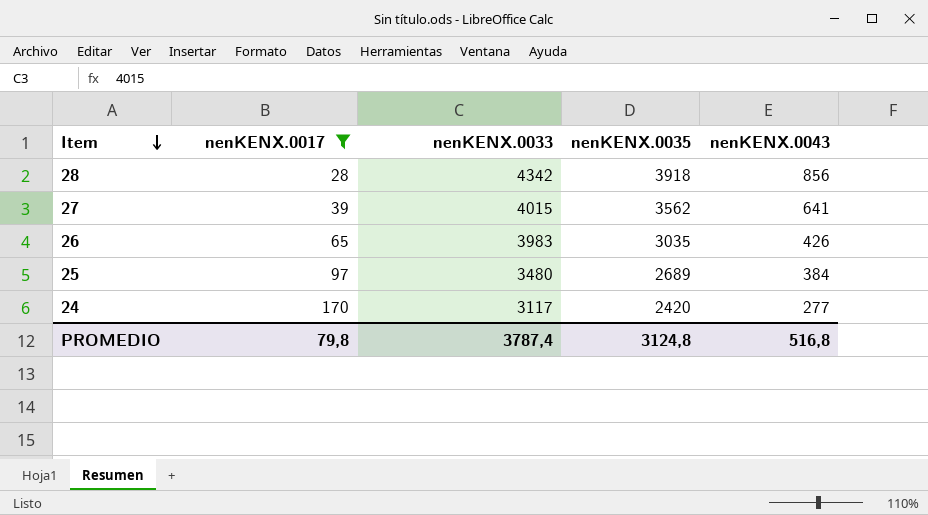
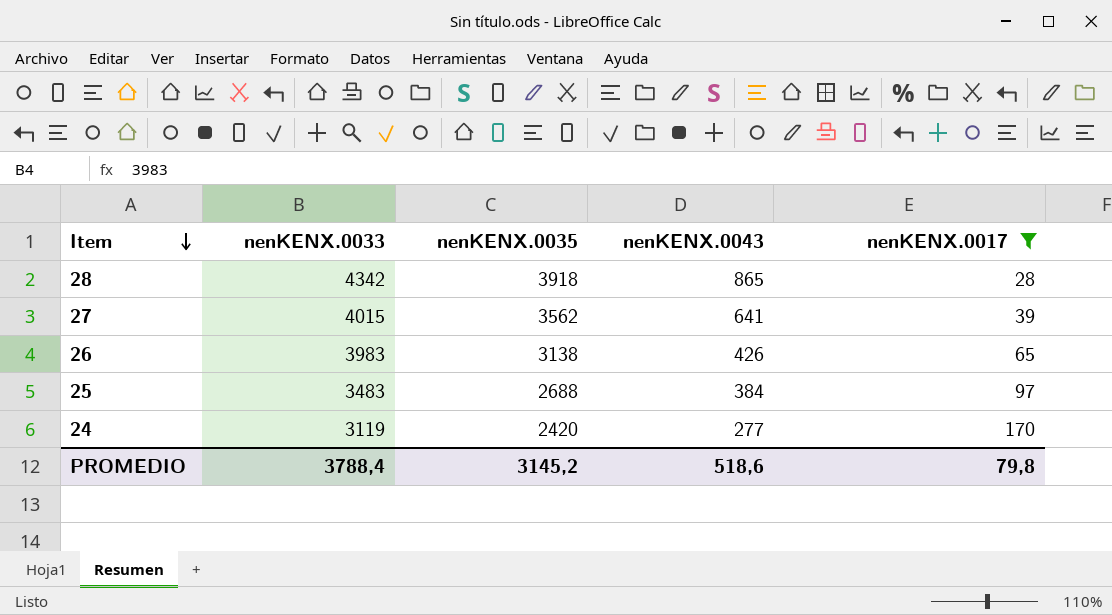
column nenKENX.0017 | position: 2 -> 5
28 | nenKENX.0043: 856 -> 865
26 | nenKENX.0035: 3035 -> 3138
25 | nenKENX.0033: 3480 -> 3483
25 | nenKENX.0035: 2689 -> 2688
24 | nenKENX.0033: 3117 -> 3119
PROMEDIO | nenKENX.0033: 3787,4 -> 3788,4
PROMEDIO | nenKENX.0035: 3124,8 -> 3145,2
PROMEDIO | nenKENX.0043: 516,8 -> 518,6

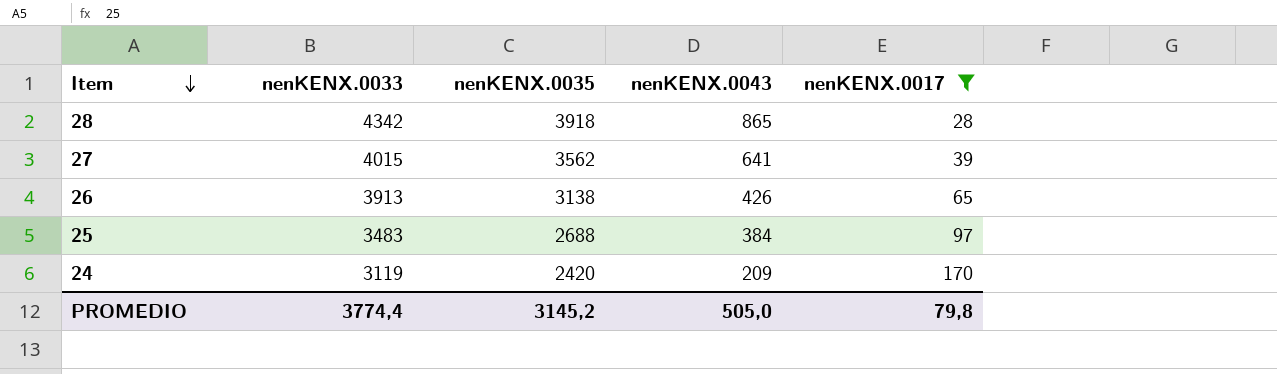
26 | nenKENX.0033: 3983 -> 3913
24 | nenKENX.0043: 277 -> 209
PROMEDIO | nenKENX.0033: 3788,4 -> 3774,4
PROMEDIO | nenKENX.0043: 518,6 -> 505,0

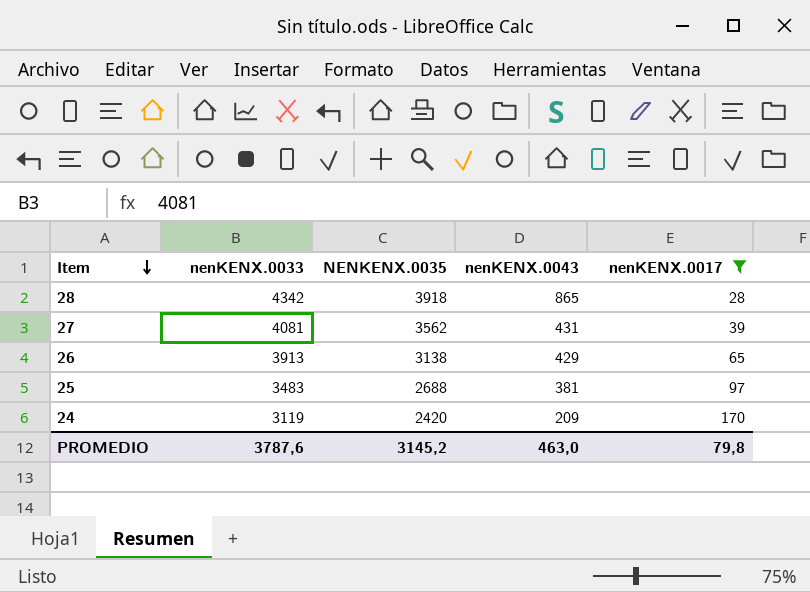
column name: nenKENX.0035 -> NENKENX.0035
27 | nenKENX.0033: 4015 -> 4081
27 | nenKENX.0043: 641 -> 431
26 | nenKENX.0043: 426 -> 429
25 | nenKENX.0043: 384 -> 381
PROMEDIO | nenKENX.0033: 3774,4 -> 3787,6
PROMEDIO | nenKENX.0043: 505,0 -> 463,0

